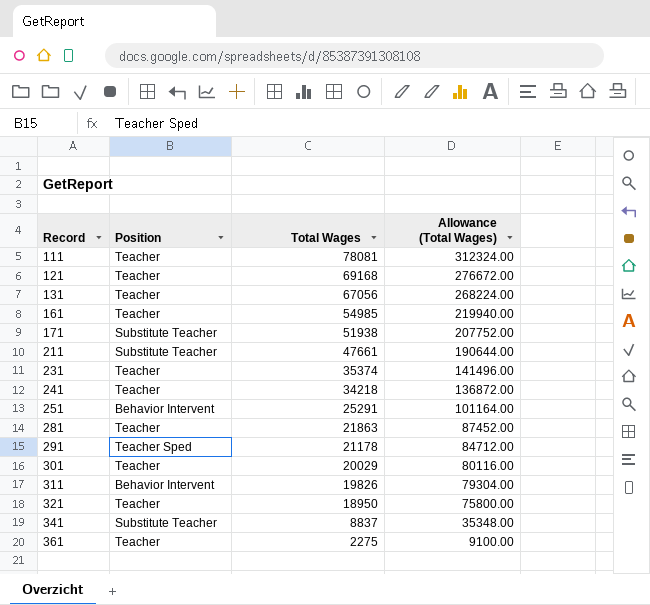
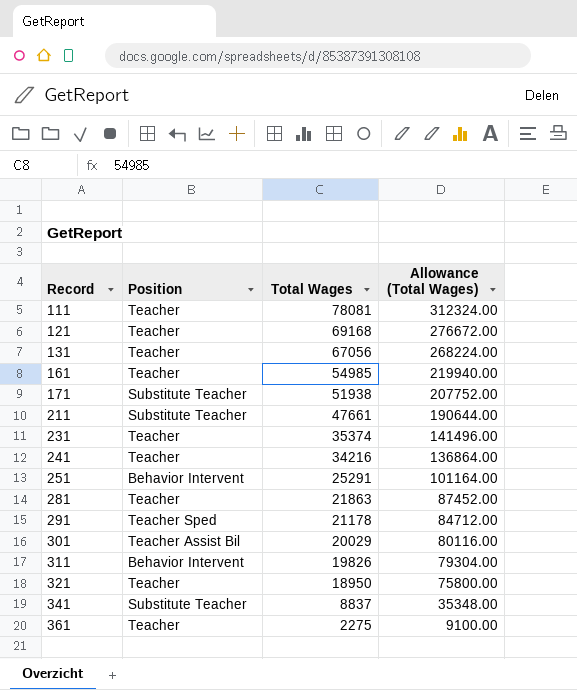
241 | Total Wages: 34218 -> 34216
241 | Allowance (Total Wages): 136872.00 -> 136864.00
301 | Position: Teacher -> Teacher Assist Bil

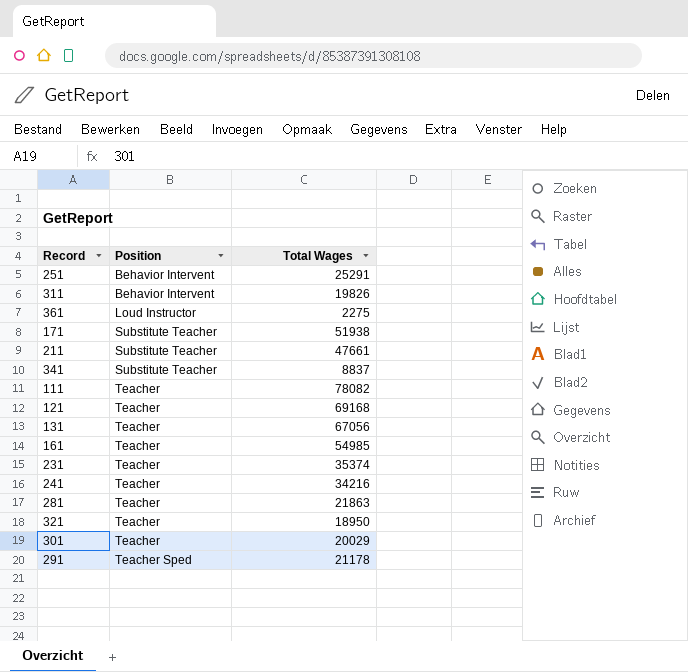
row order: Record ascending -> Position ascending
column Allowance (Total Wages) | formula: [Total Wages] * 4 -> none
361 | Position: Teacher -> Loud Instructor
111 | Total Wages: 78081 -> 78082
301 | Position: Teacher Assist Bil -> Teacher

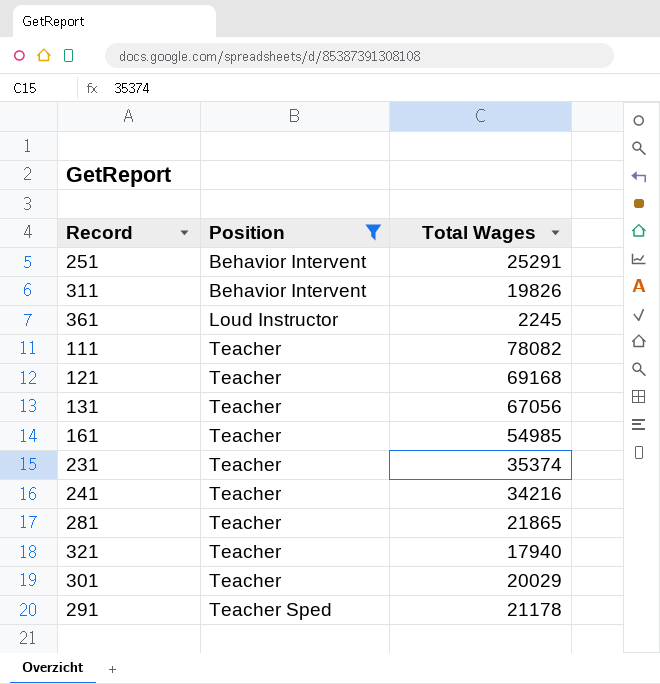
filter: none -> Position != Substitute Teacher
361 | Total Wages: 2275 -> 2245
281 | Total Wages: 21863 -> 21865
321 | Total Wages: 18950 -> 17940

